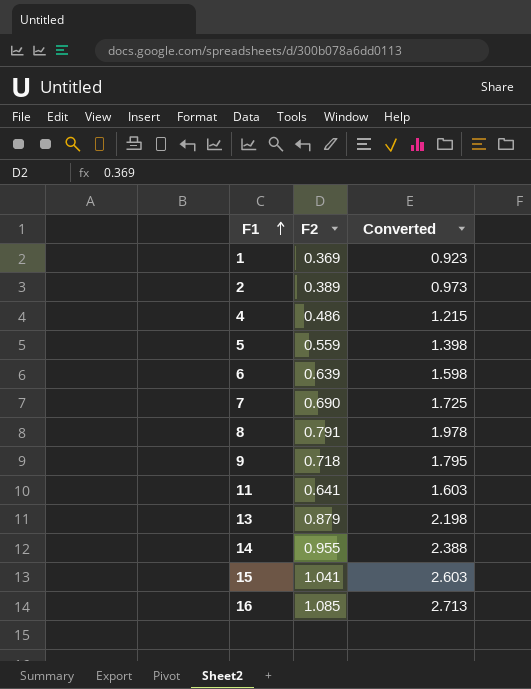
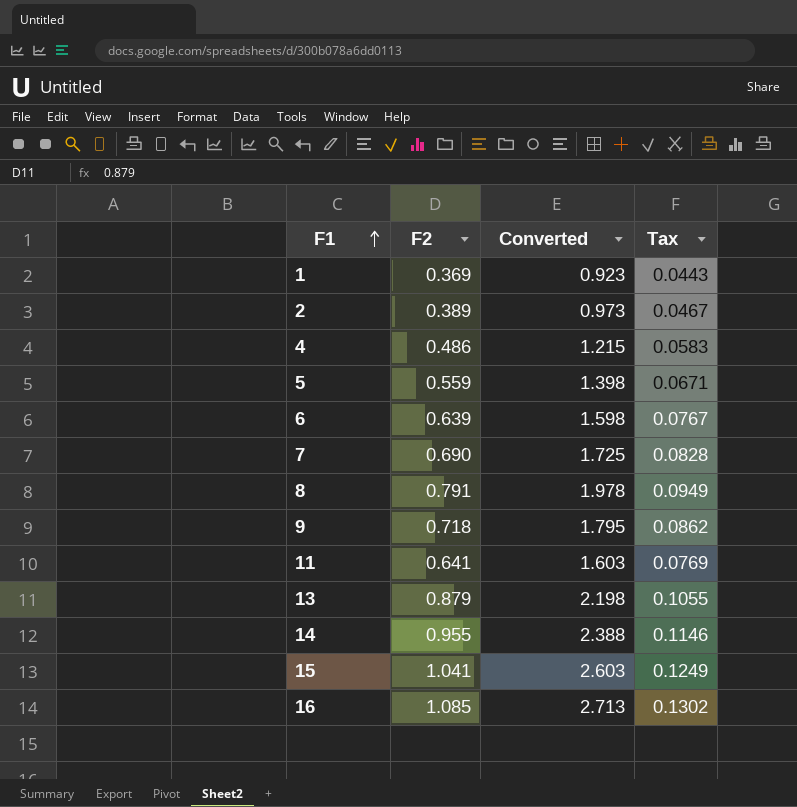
column Tax | formula: none -> [F2] * 0.12

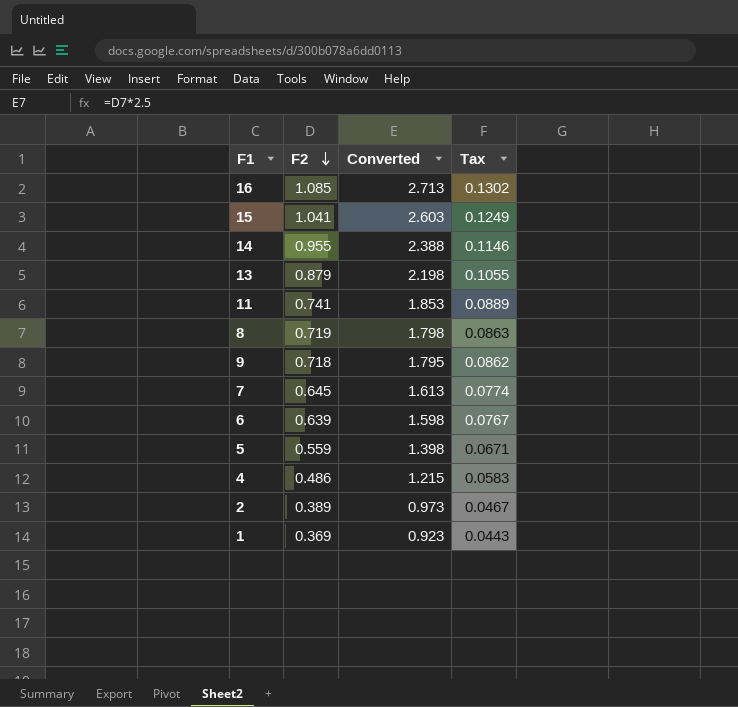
row order: F1 ascending -> F2 descending
11 | F2: 0.641 -> 0.741
11 | Converted: 1.603 -> 1.853
11 | Tax: 0.0769 -> 0.0889
8 | F2: 0.791 -> 0.719
8 | Converted: 1.978 -> 1.798
8 | Tax: 0.0949 -> 0.0863
7 | F2: 0.690 -> 0.645
7 | Converted: 1.725 -> 1.613
7 | Tax: 0.0828 -> 0.0774

